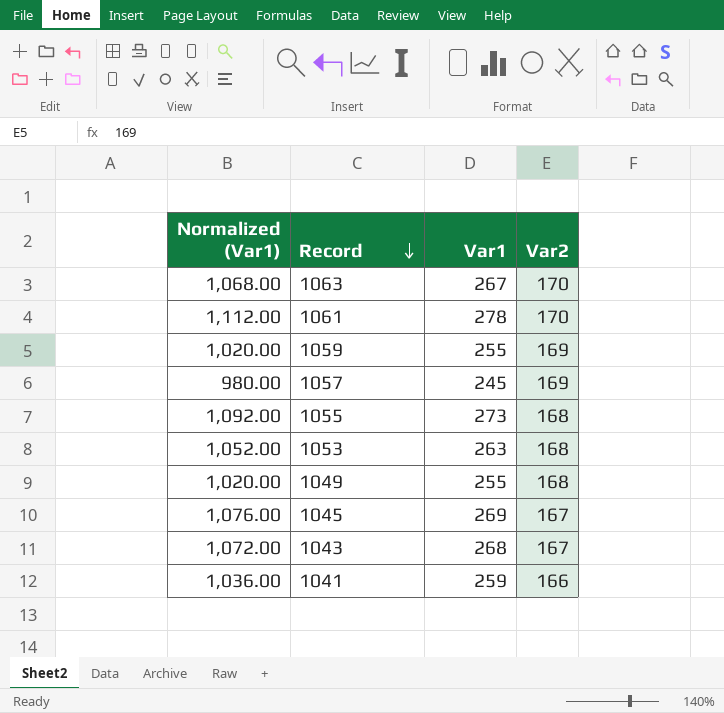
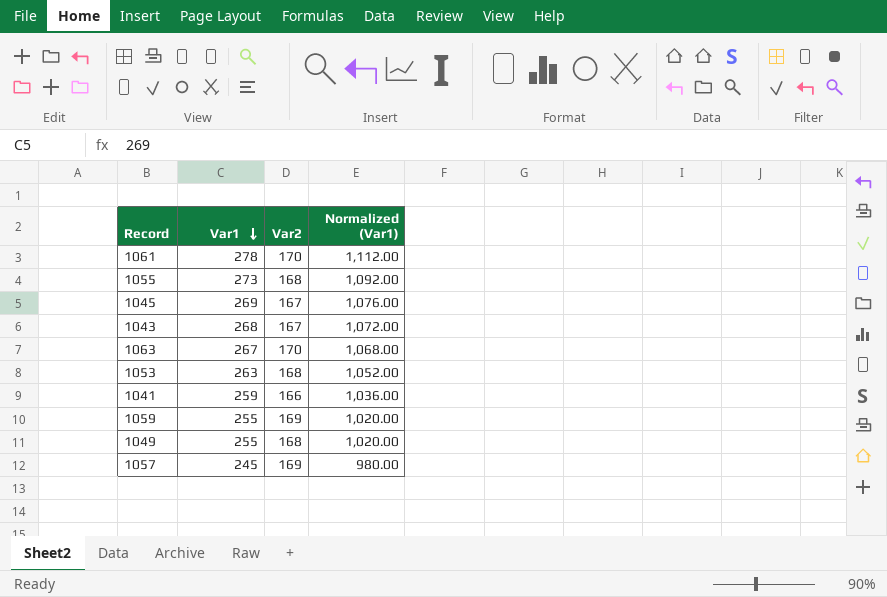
row order: Record descending -> Var1 descending
column Normalized (Var1) | position: 1 -> 4

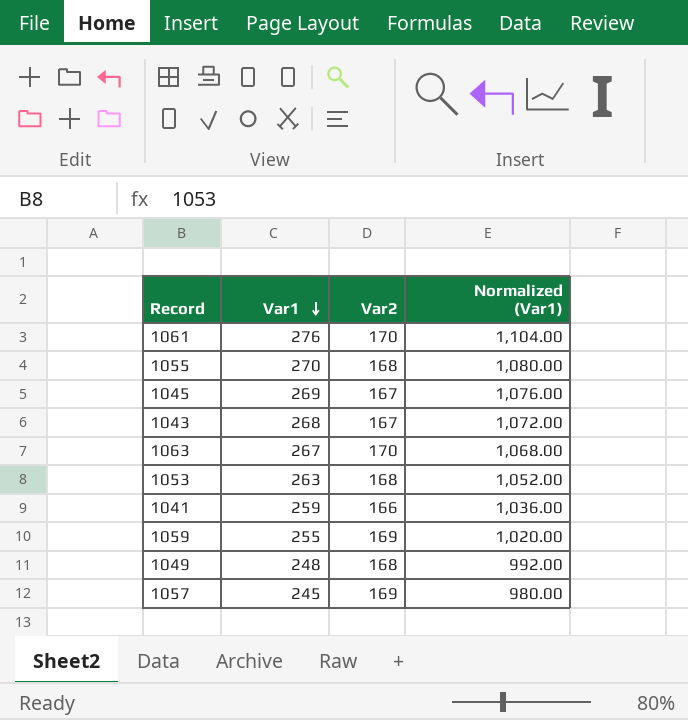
1061 | Var1: 278 -> 276
1061 | Normalized (Var1): 1,112.00 -> 1,104.00
1055 | Var1: 273 -> 270
1055 | Normalized (Var1): 1,092.00 -> 1,080.00
1049 | Var1: 255 -> 248
1049 | Normalized (Var1): 1,020.00 -> 992.00

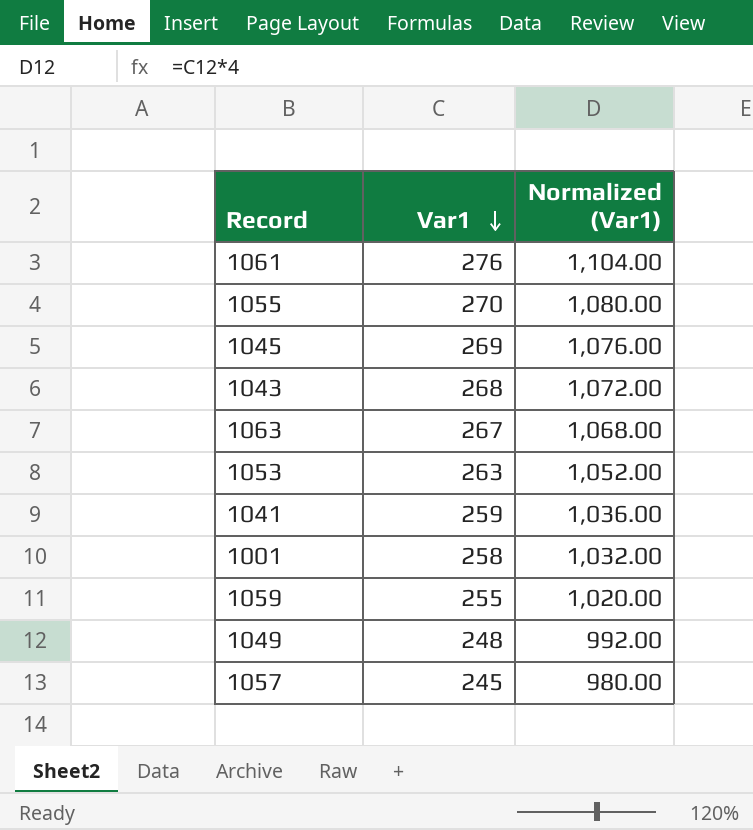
column Var2 | position: 3 -> none
row 1001: none -> 258 | 1,032.00

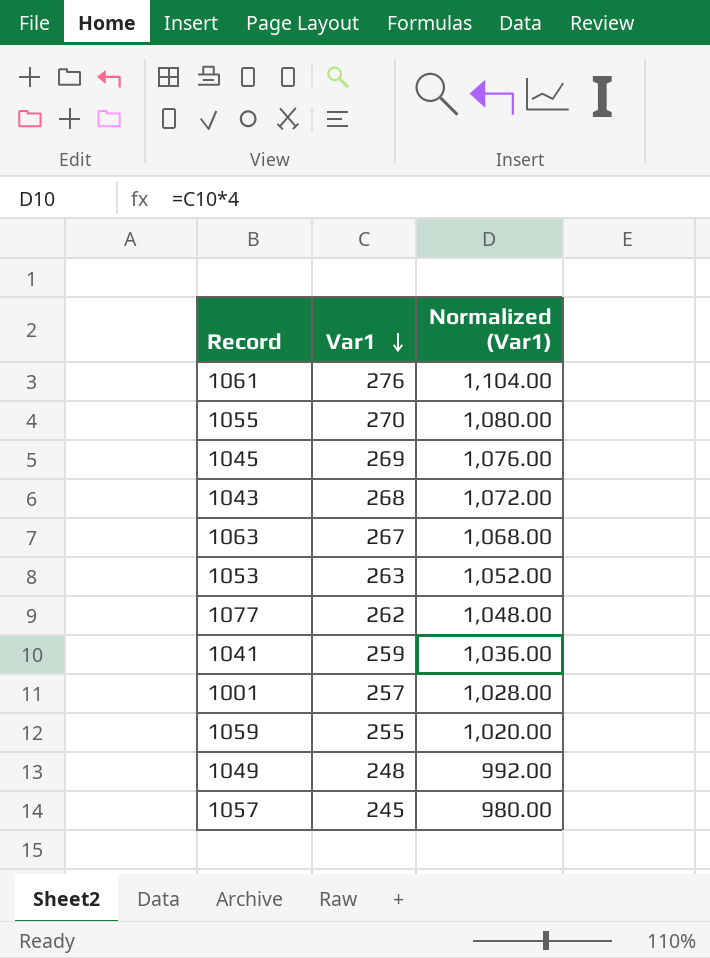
row 1077: none -> 262 | 1,048.00
1001 | Var1: 258 -> 257
1001 | Normalized (Var1): 1,032.00 -> 1,028.00

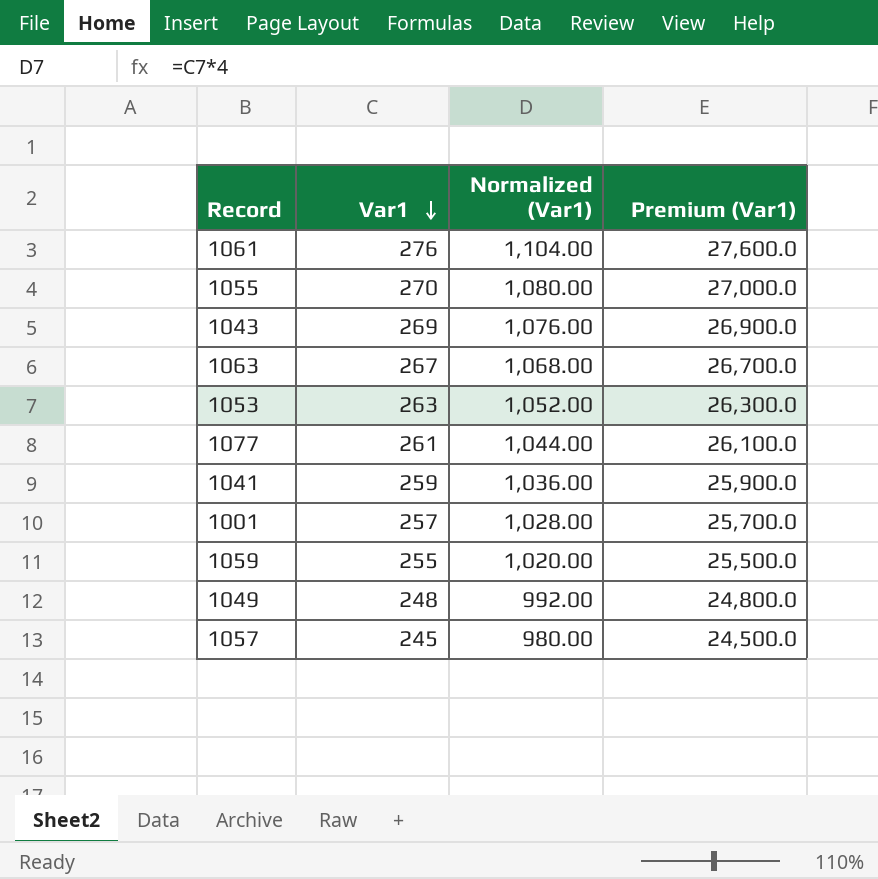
column Premium (Var1) | formula: none -> [Var1] * 100
row 1045: 269 | 1,076.00 -> none
1043 | Var1: 268 -> 269
1043 | Normalized (Var1): 1,072.00 -> 1,076.00
1077 | Var1: 262 -> 261
1077 | Normalized (Var1): 1,048.00 -> 1,044.00

